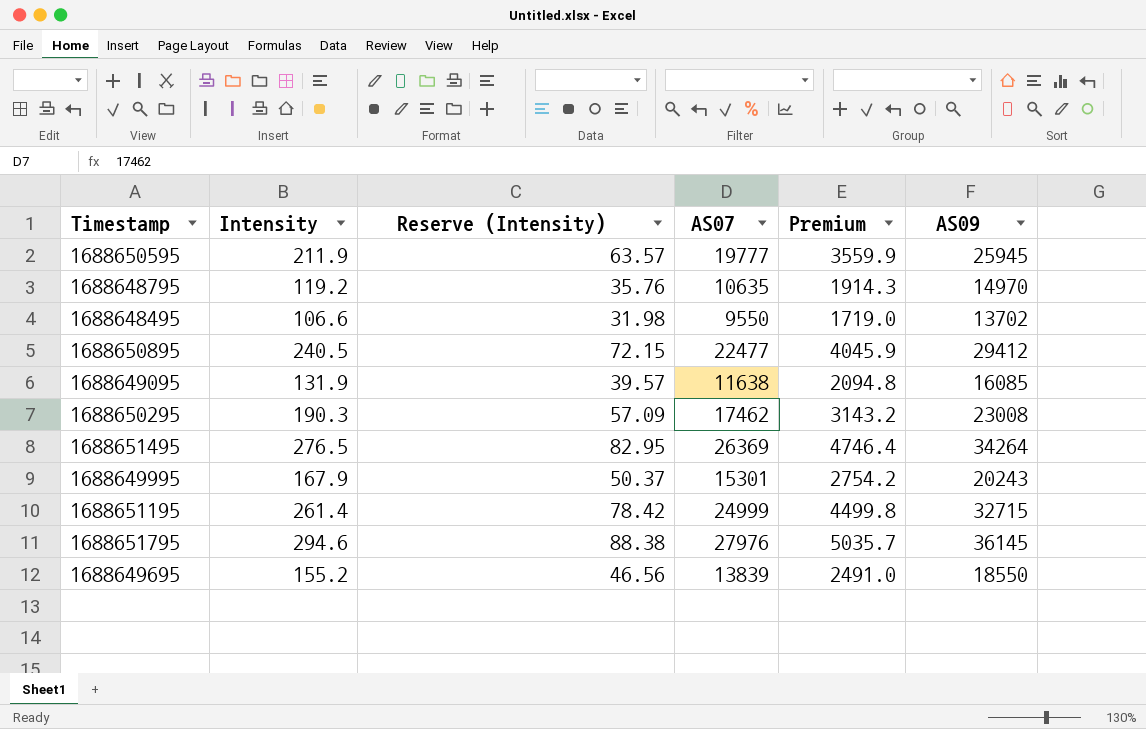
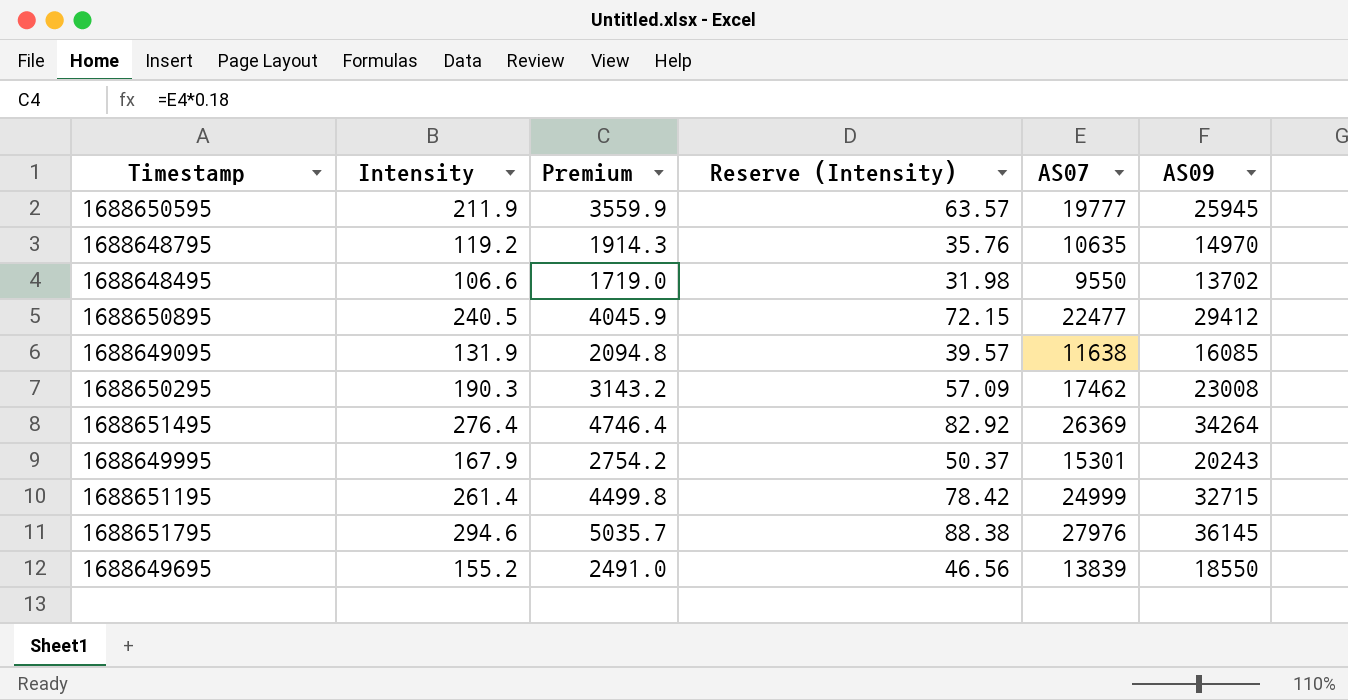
column Premium | position: 5 -> 3
1688651495 | Intensity: 276.5 -> 276.4
1688651495 | Reserve (Intensity): 82.95 -> 82.92

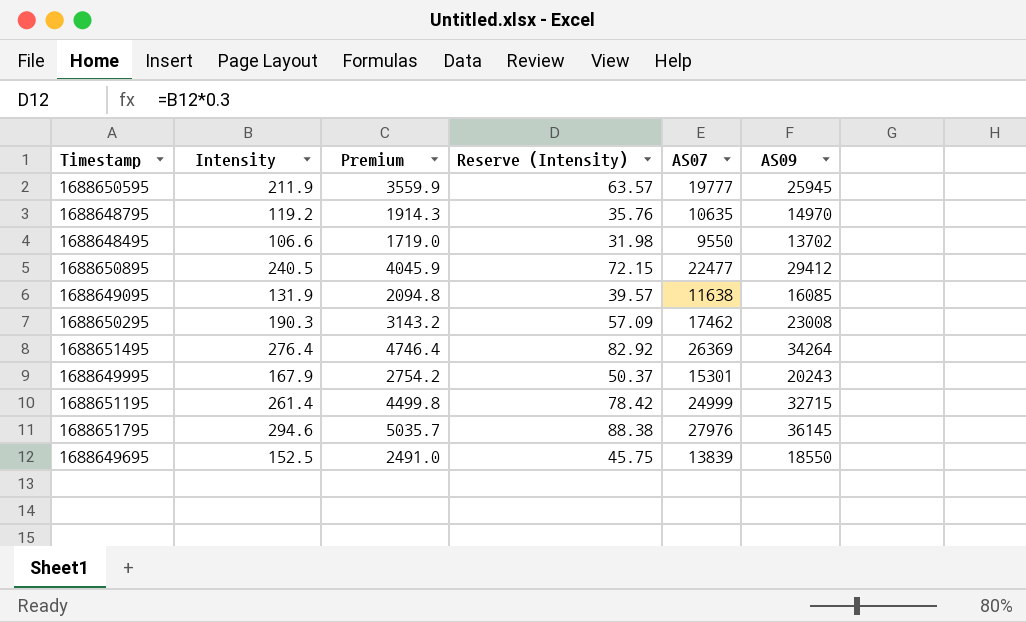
1688649695 | Intensity: 155.2 -> 152.5
1688649695 | Reserve (Intensity): 46.56 -> 45.75

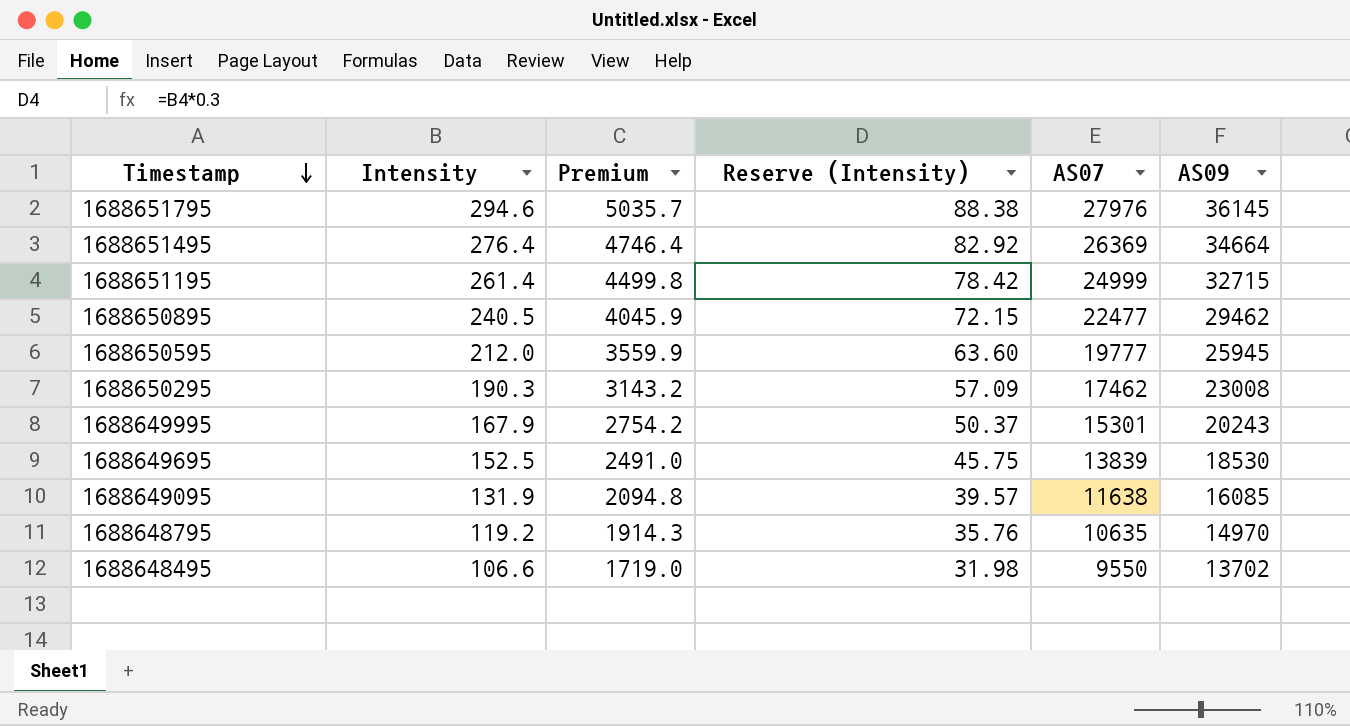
row order: none -> Timestamp descending
1688651495 | AS09: 34264 -> 34664
1688650895 | AS09: 29412 -> 29462
1688650595 | Intensity: 211.9 -> 212.0
1688650595 | Reserve (Intensity): 63.57 -> 63.60
1688649695 | AS09: 18550 -> 18530

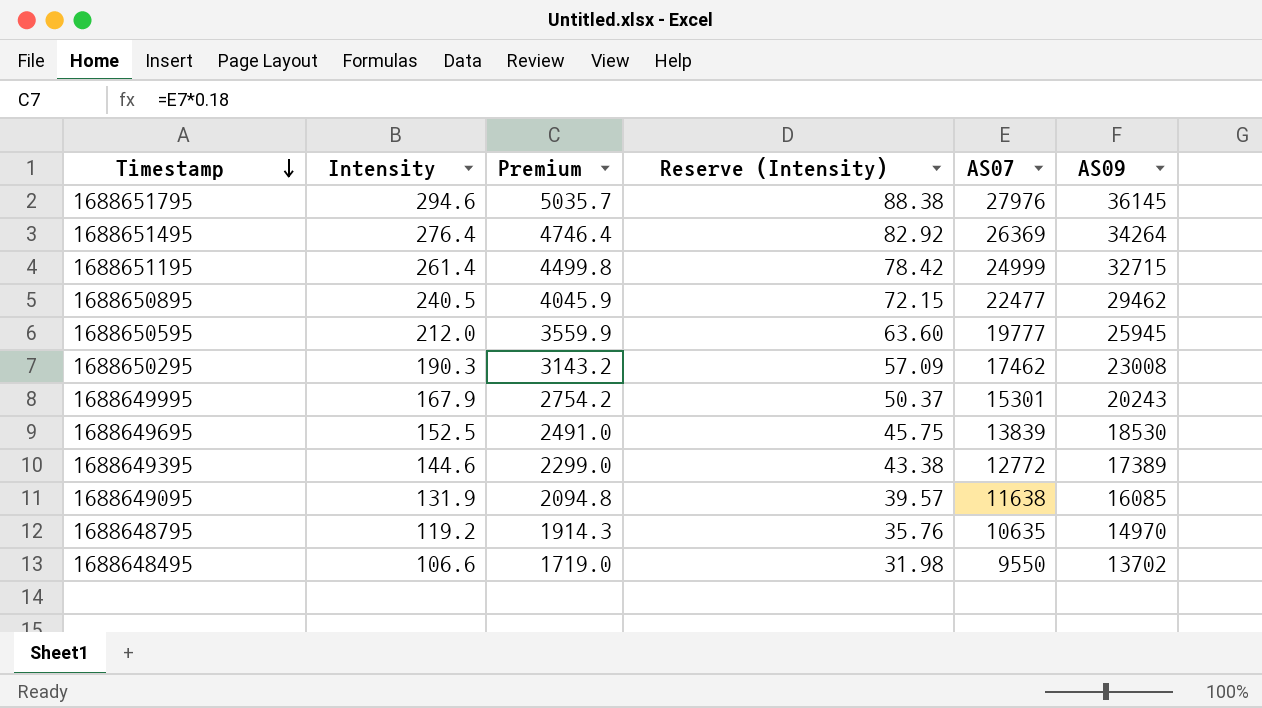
1688651495 | AS09: 34664 -> 34264
row 1688649395: none -> 144.6 | 2299.0 | 43.38 | 12772 | 17389

